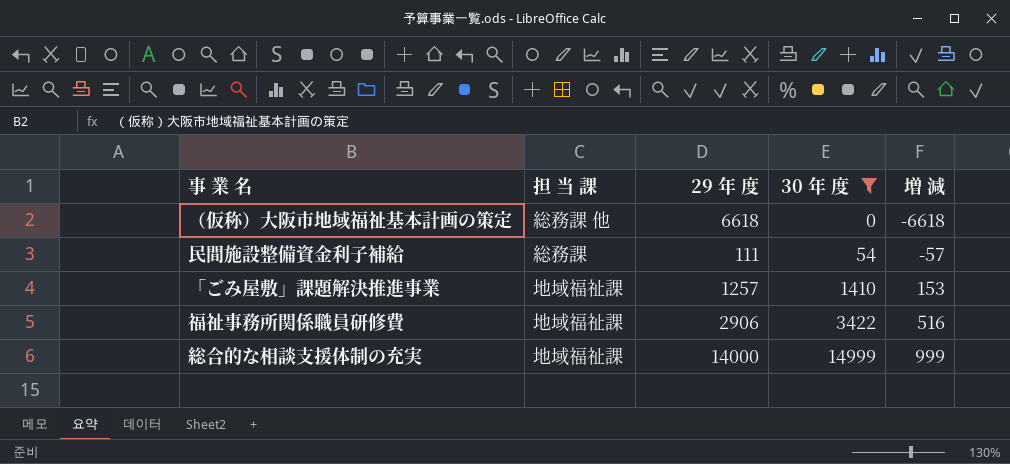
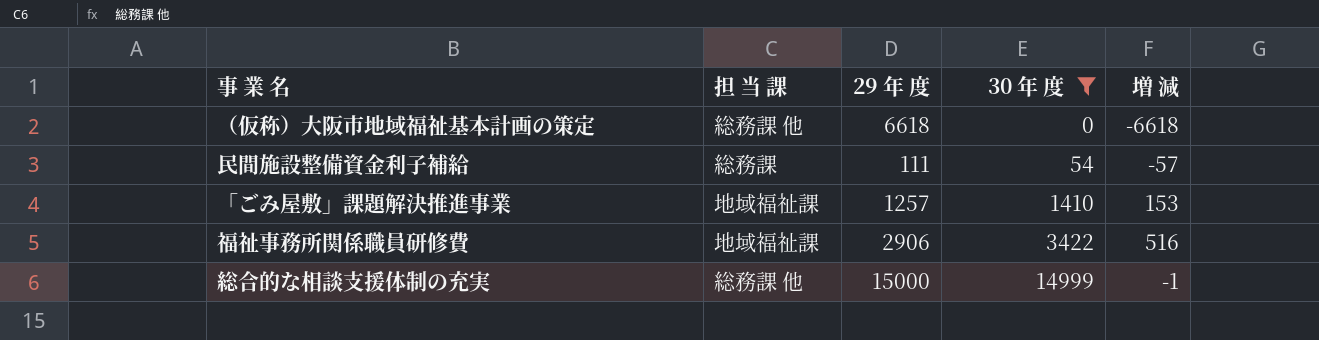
総合的な相談支援体制の充実 | 担 当 課: 地域福祉課 -> 総務課 他
総合的な相談支援体制の充実 | 29 年 度: 14000 -> 15000
総合的な相談支援体制の充実 | 増 減: 999 -> -1

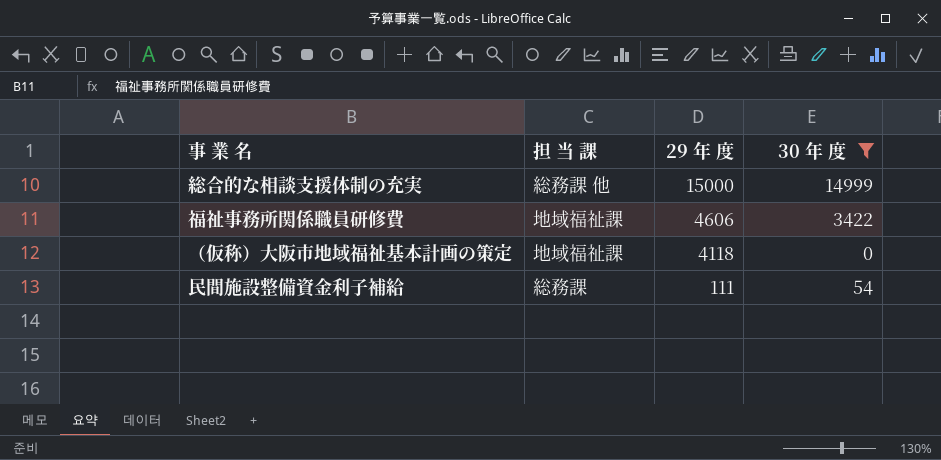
row order: 30 年 度 ascending -> 29 年 度 descending
column 増 減 | formula: [30 年 度] - [29 年 度] -> none
row 「ごみ屋敷」課題解決推進事業: 地域福祉課 | 1257 | 1410 | 153 -> none
福祉事務所関係職員研修費 | 29 年 度: 2906 -> 4606
（仮称）大阪市地域福祉基本計画の策定 | 担 当 課: 総務課 他 -> 地域福祉課
（仮称）大阪市地域福祉基本計画の策定 | 29 年 度: 6618 -> 4118

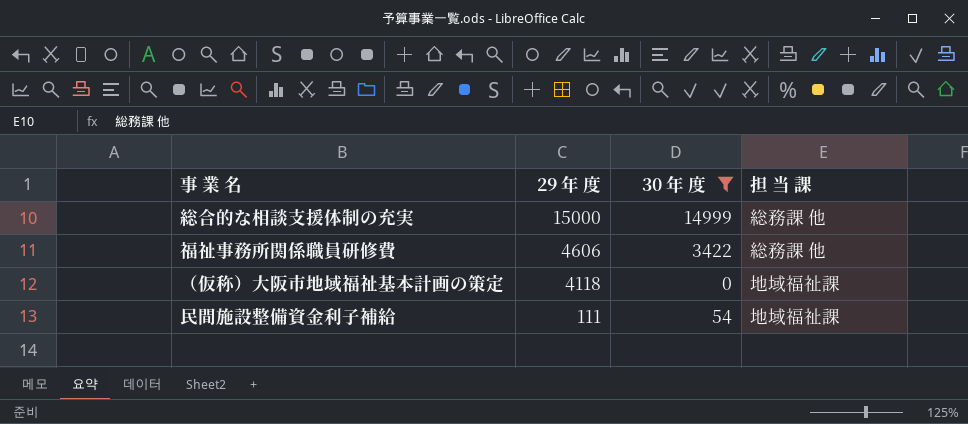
column 担 当 課 | position: 2 -> 4
福祉事務所関係職員研修費 | 担 当 課: 地域福祉課 -> 総務課 他
民間施設整備資金利子補給 | 担 当 課: 総務課 -> 地域福祉課

